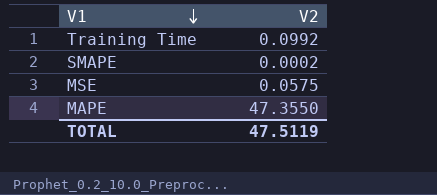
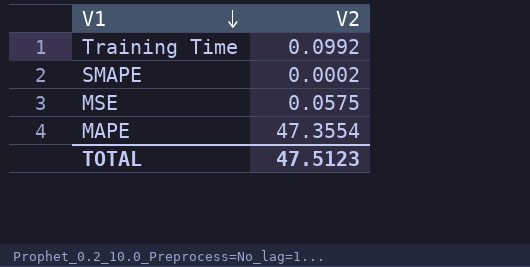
MAPE | V2: 47.3550 -> 47.3554
TOTAL | V2: 47.5119 -> 47.5123

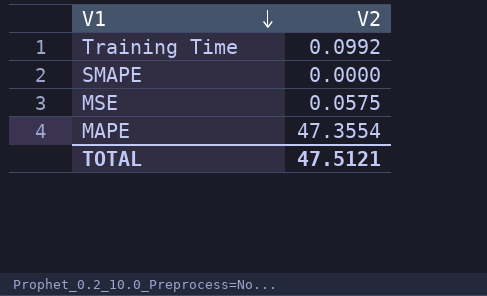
SMAPE | V2: 0.0002 -> 0.0000
TOTAL | V2: 47.5123 -> 47.5121

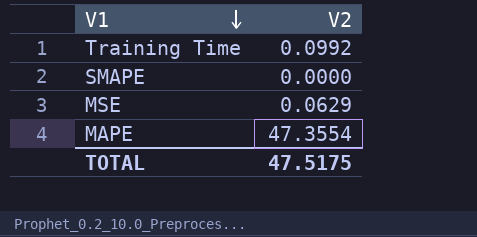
MSE | V2: 0.0575 -> 0.0629
TOTAL | V2: 47.5121 -> 47.5175

